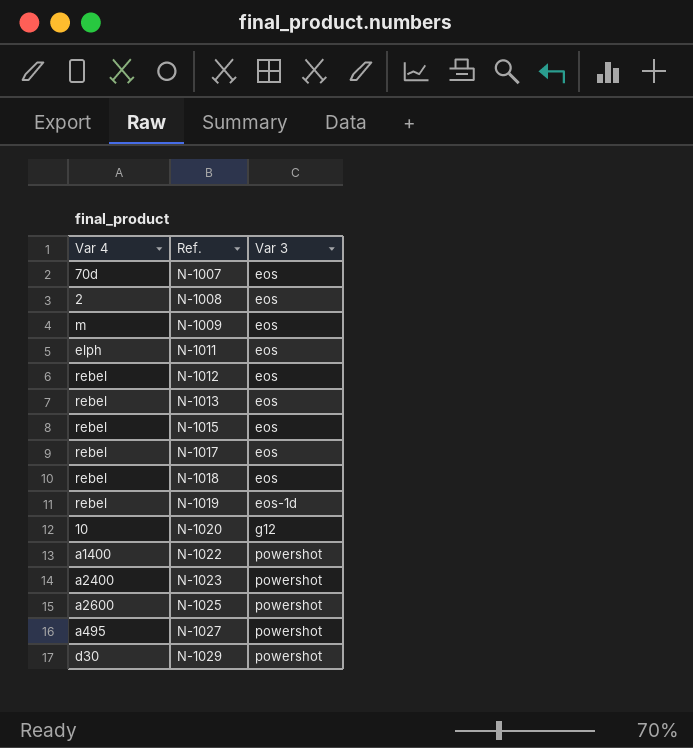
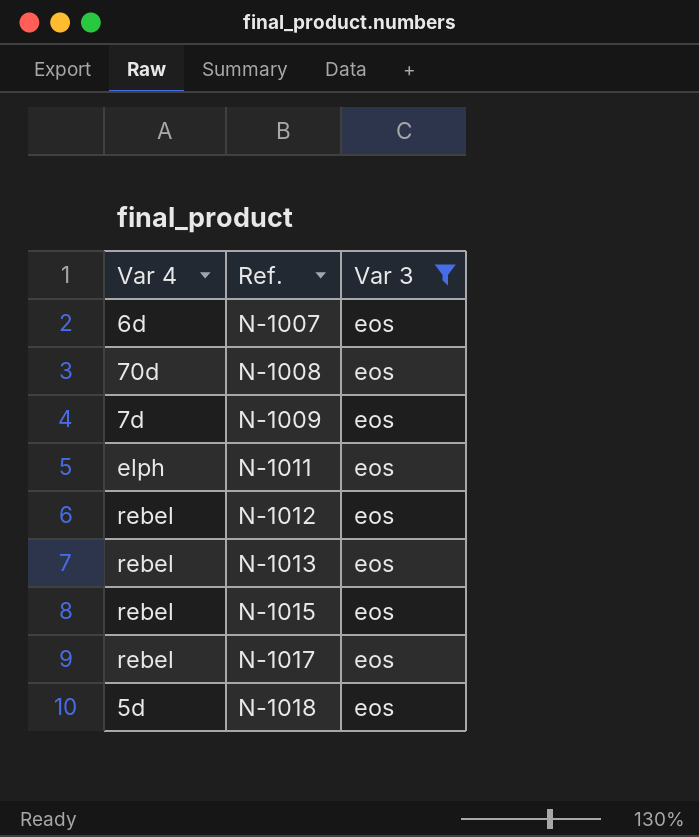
filter: none -> Var 3 = eos
N-1007 | Var 4: 70d -> 6d
N-1008 | Var 4: 2 -> 70d
N-1009 | Var 4: m -> 7d
N-1018 | Var 4: rebel -> 5d

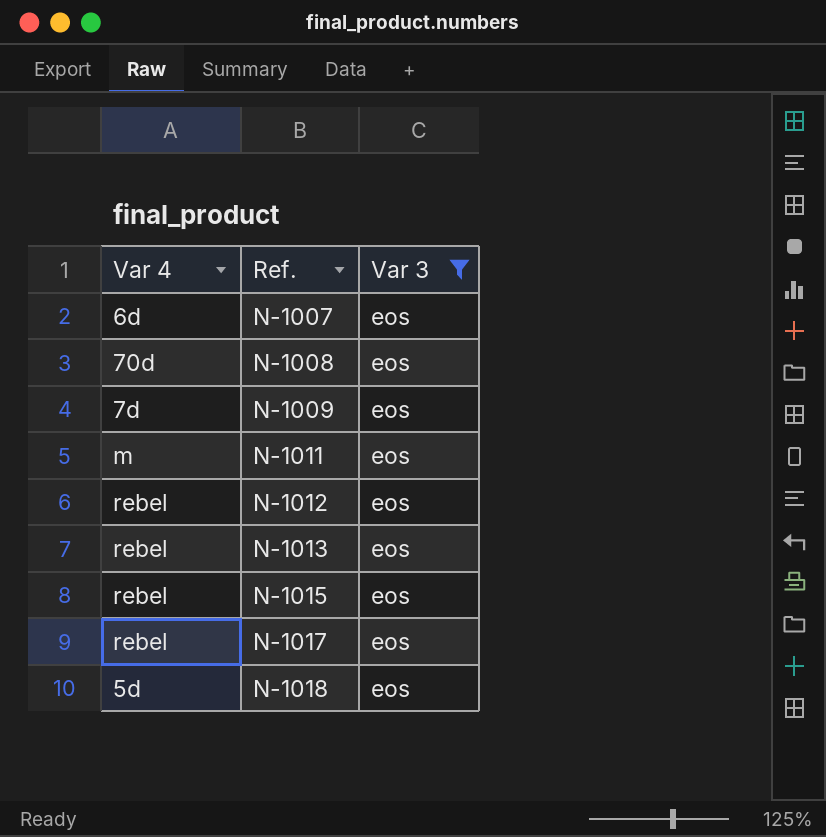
N-1011 | Var 4: elph -> m

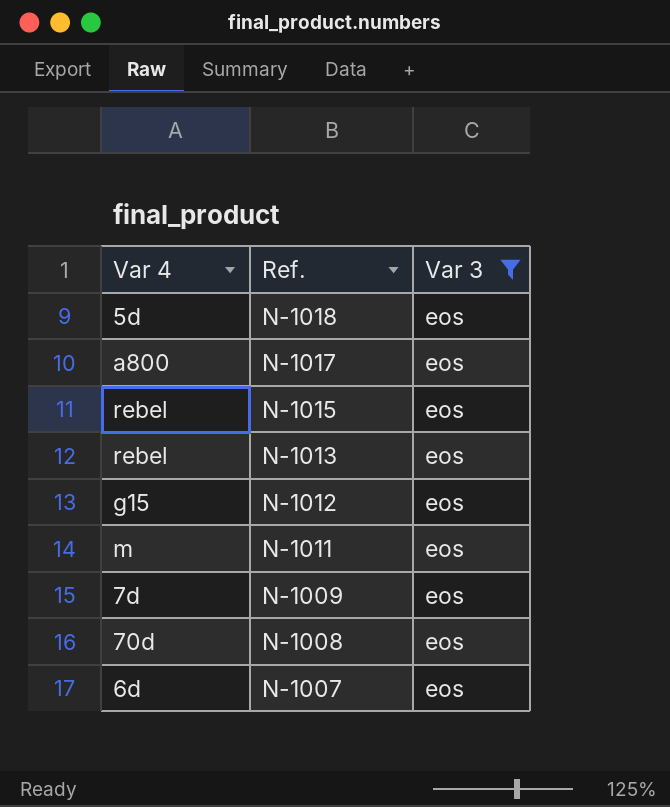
row order: Ref. ascending -> Ref. descending
N-1017 | Var 4: rebel -> a800
N-1012 | Var 4: rebel -> g15

